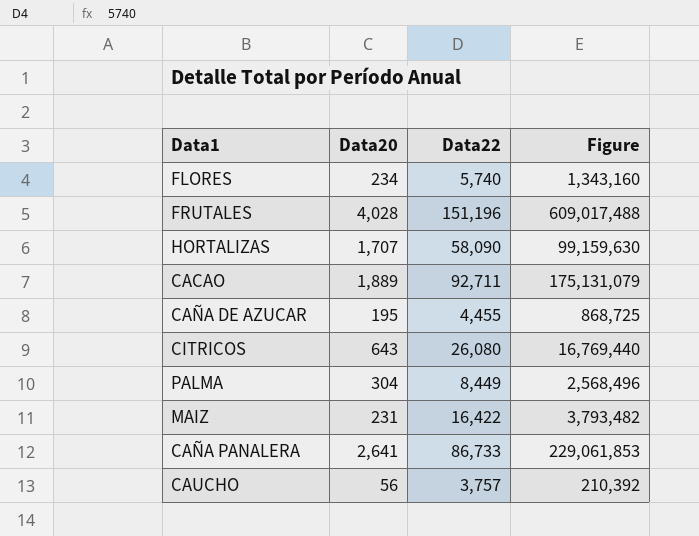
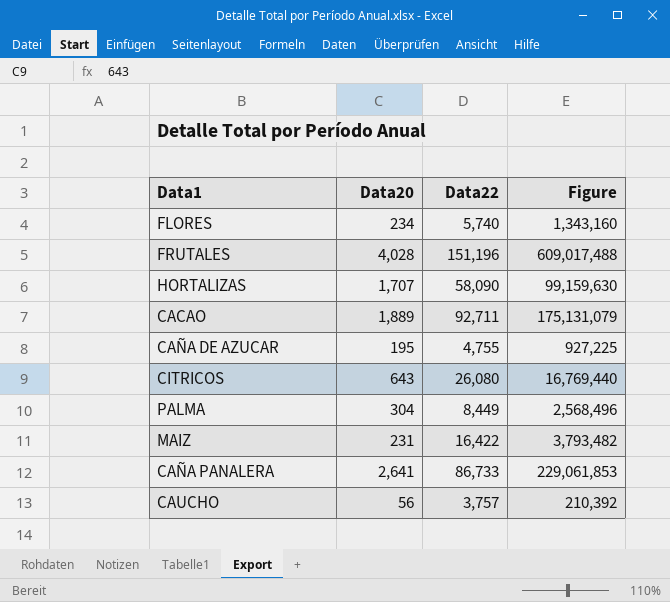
CAÑA DE AZUCAR | Data22: 4,455 -> 4,755
CAÑA DE AZUCAR | Figure: 868,725 -> 927,225

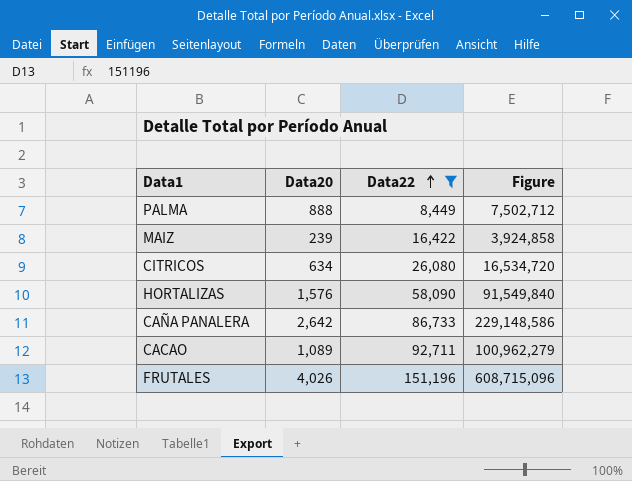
filter: none -> Data22 >= 8,449
row order: none -> Data22 ascending
PALMA | Data20: 304 -> 888
PALMA | Figure: 2,568,496 -> 7,502,712
MAIZ | Data20: 231 -> 239
MAIZ | Figure: 3,793,482 -> 3,924,858
CITRICOS | Data20: 643 -> 634
CITRICOS | Figure: 16,769,440 -> 16,534,720
HORTALIZAS | Data20: 1,707 -> 1,576
HORTALIZAS | Figure: 99,159,630 -> 91,549,840
CAÑA PANALERA | Data20: 2,641 -> 2,642
CAÑA PANALERA | Figure: 229,061,853 -> 229,148,586
CACAO | Data20: 1,889 -> 1,089
CACAO | Figure: 175,131,079 -> 100,962,279
FRUTALES | Data20: 4,028 -> 4,026
FRUTALES | Figure: 609,017,488 -> 608,715,096

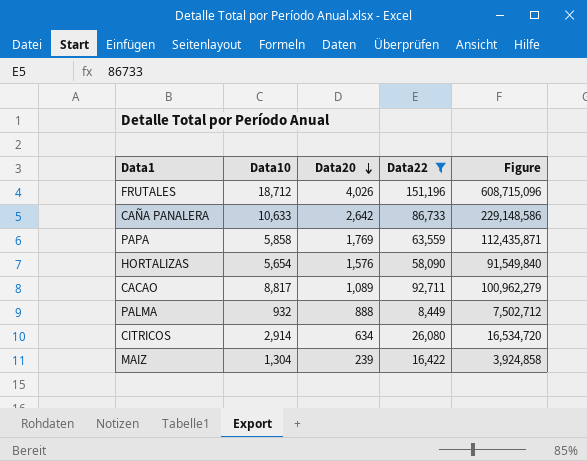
row order: Data22 ascending -> Data20 descending
column Data10 | position: none -> 2
row PAPA: none -> 5,858 | 1,769 | 63,559 | 112,435,871

